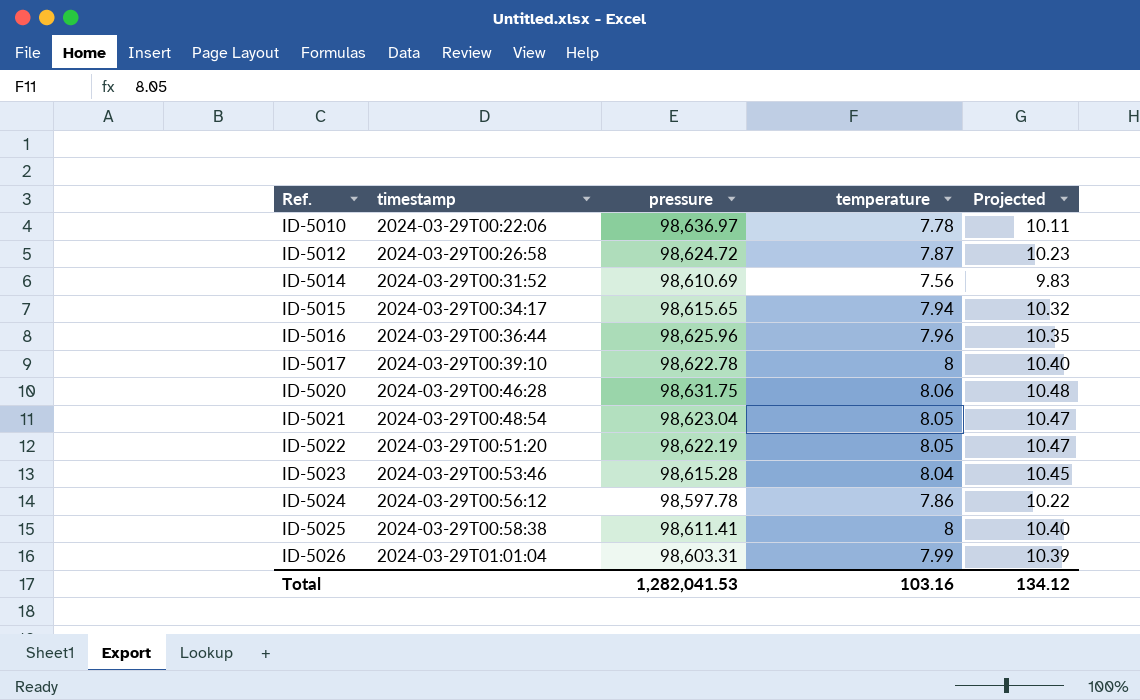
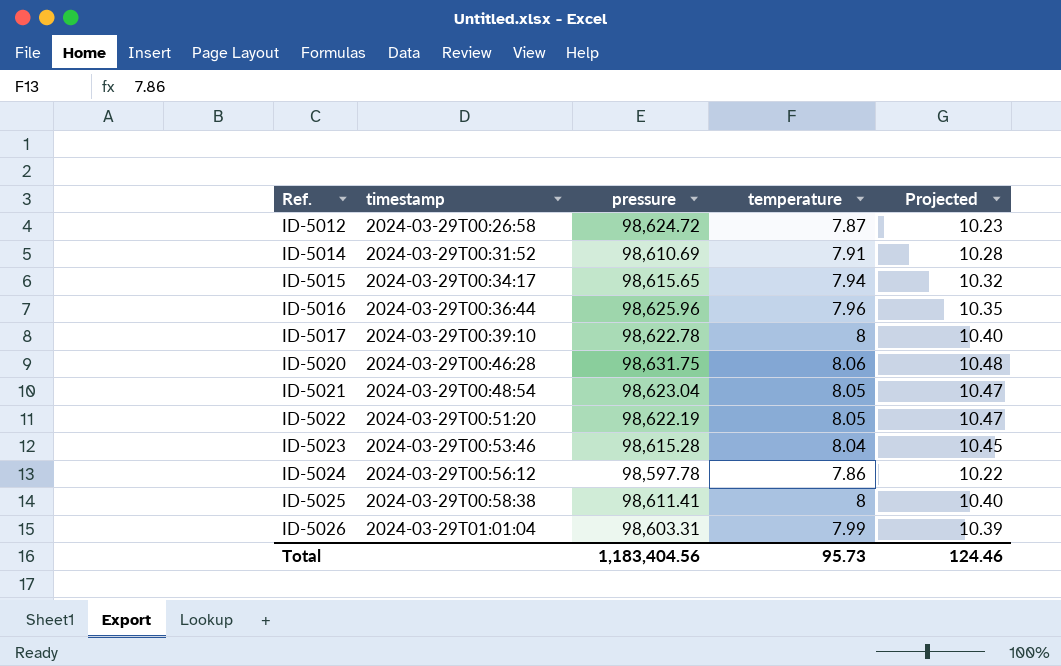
row ID-5010: 2024-03-29T00:22:06 | 98,636.97 | 7.78 | 10.11 -> none
ID-5014 | temperature: 7.56 -> 7.91
ID-5014 | Projected: 9.83 -> 10.28
Total | pressure: 1,282,041.53 -> 1,183,404.56
Total | temperature: 103.16 -> 95.73
Total | Projected: 134.12 -> 124.46

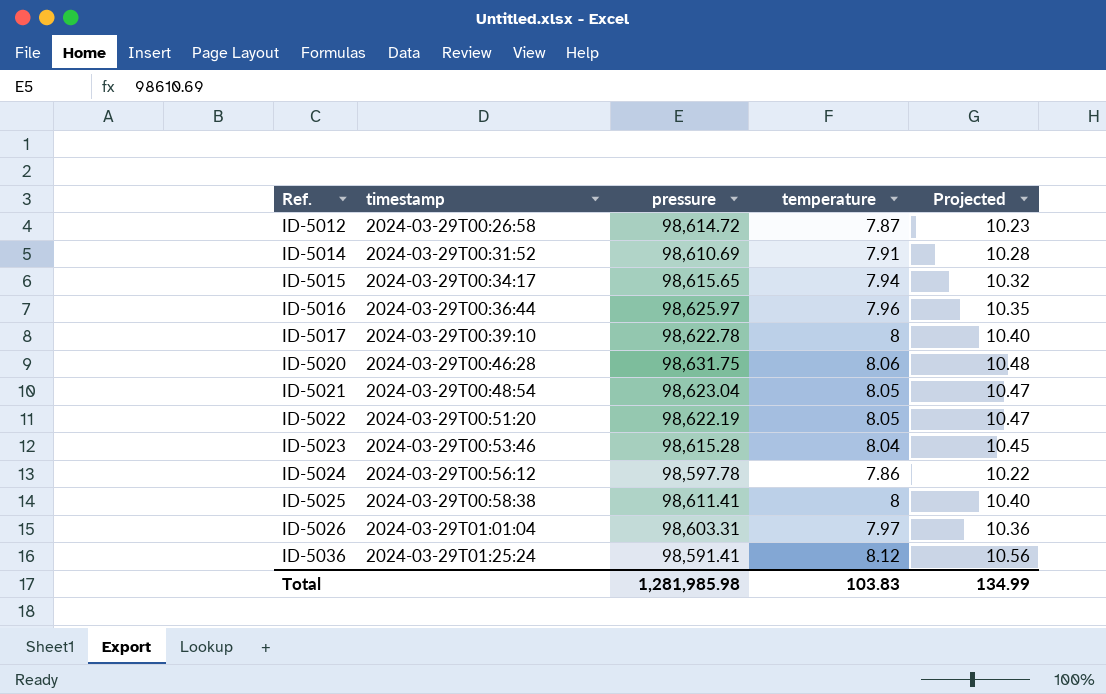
ID-5012 | pressure: 98,624.72 -> 98,614.72
ID-5016 | pressure: 98,625.96 -> 98,625.97
ID-5026 | temperature: 7.99 -> 7.97
ID-5026 | Projected: 10.39 -> 10.36
row ID-5036: none -> 2024-03-29T01:25:24 | 98,591.41 | 8.12 | 10.56
Total | pressure: 1,183,404.56 -> 1,281,985.98
Total | temperature: 95.73 -> 103.83
Total | Projected: 124.46 -> 134.99

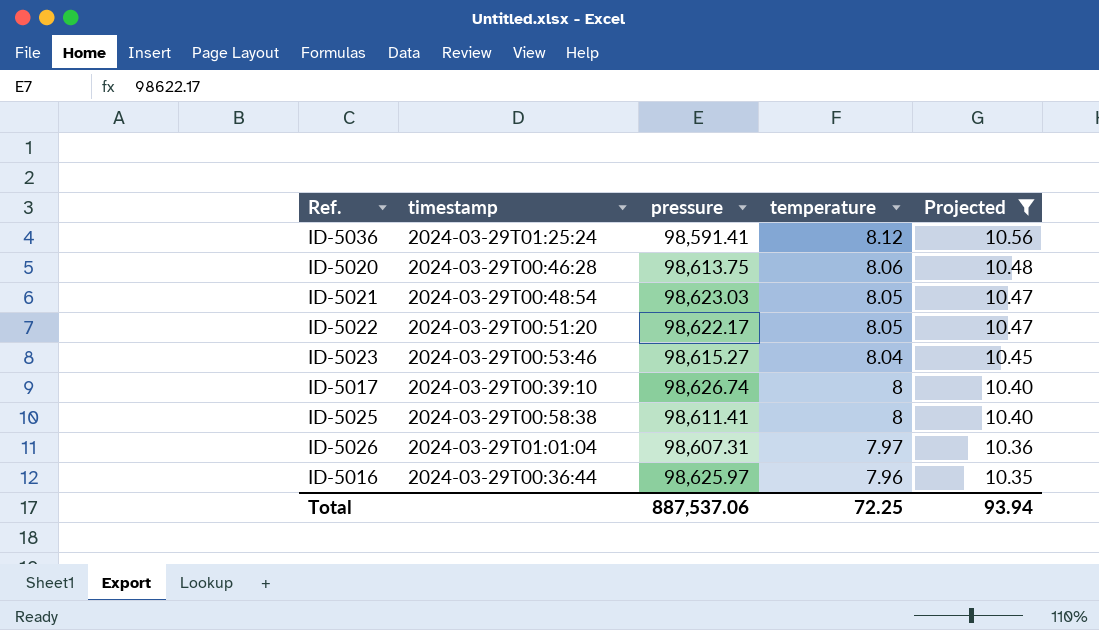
filter: none -> Projected >= 10.35
row order: Ref. ascending -> temperature descending
ID-5020 | pressure: 98,631.75 -> 98,613.75
ID-5021 | pressure: 98,623.04 -> 98,623.03
ID-5022 | pressure: 98,622.19 -> 98,622.17
ID-5023 | pressure: 98,615.28 -> 98,615.27
ID-5017 | pressure: 98,622.78 -> 98,626.74
ID-5026 | pressure: 98,603.31 -> 98,607.31
Total | pressure: 1,281,985.98 -> 887,537.06
Total | temperature: 103.83 -> 72.25
Total | Projected: 134.99 -> 93.94

